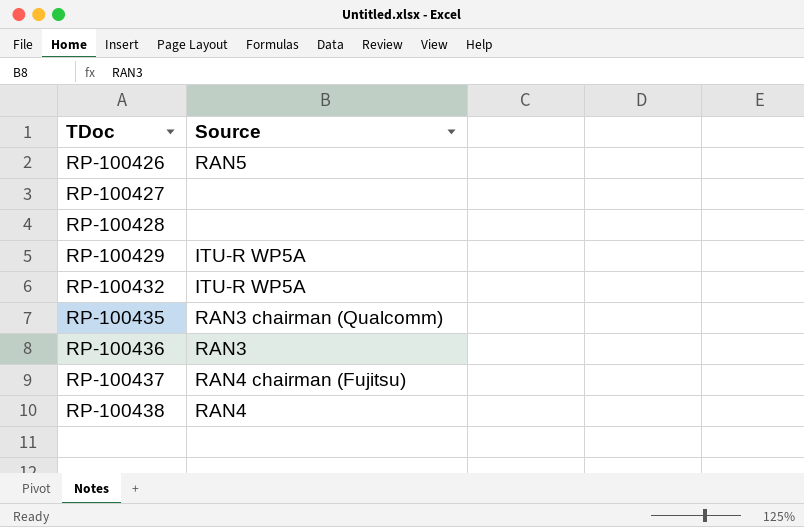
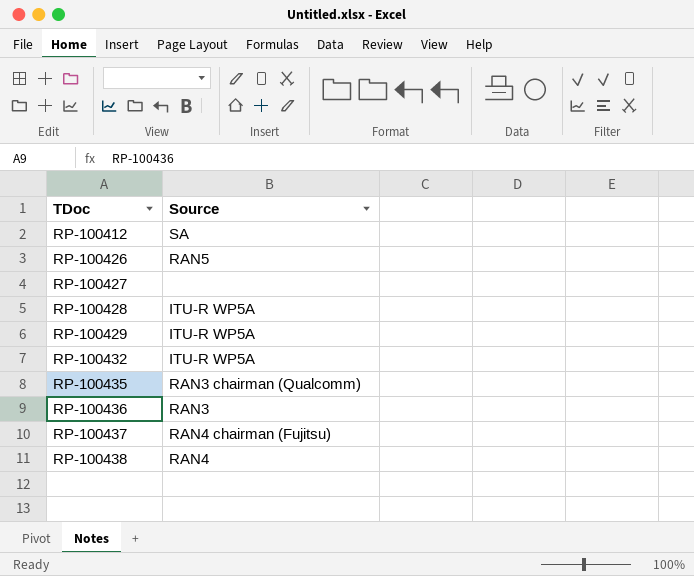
row RP-100412: none -> SA
RP-100428 | Source: none -> ITU-R WP5A

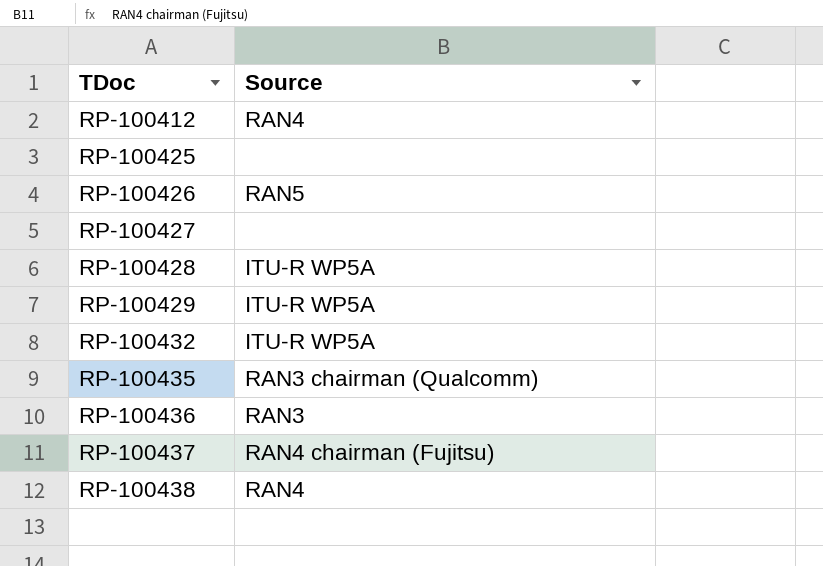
RP-100412 | Source: SA -> RAN4
row RP-100425: none -> none

